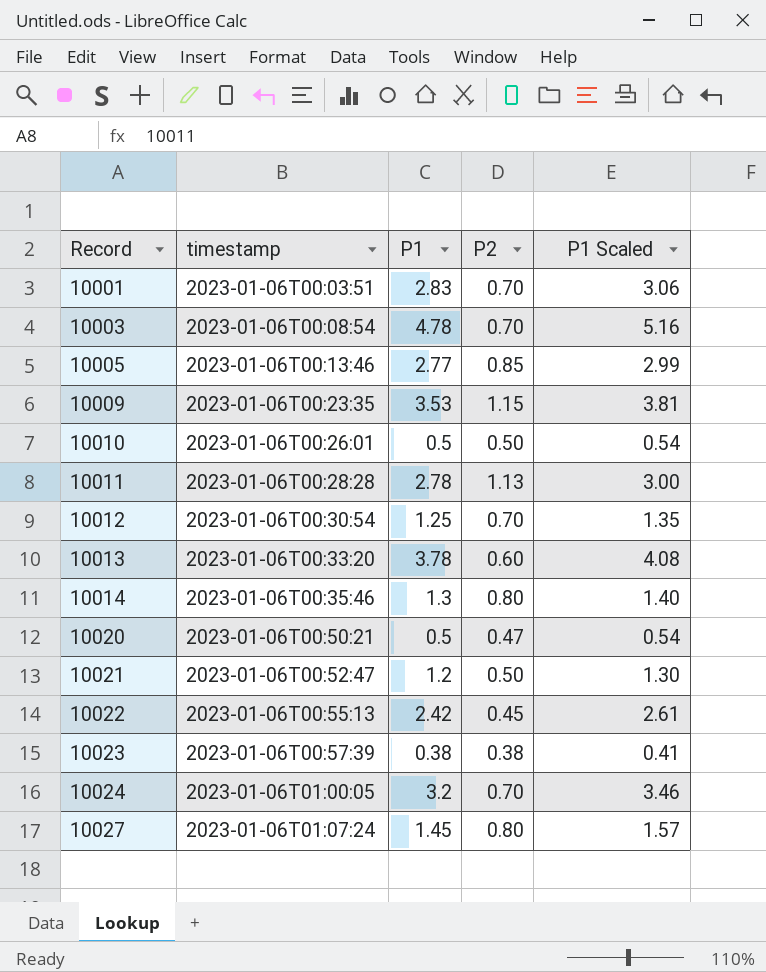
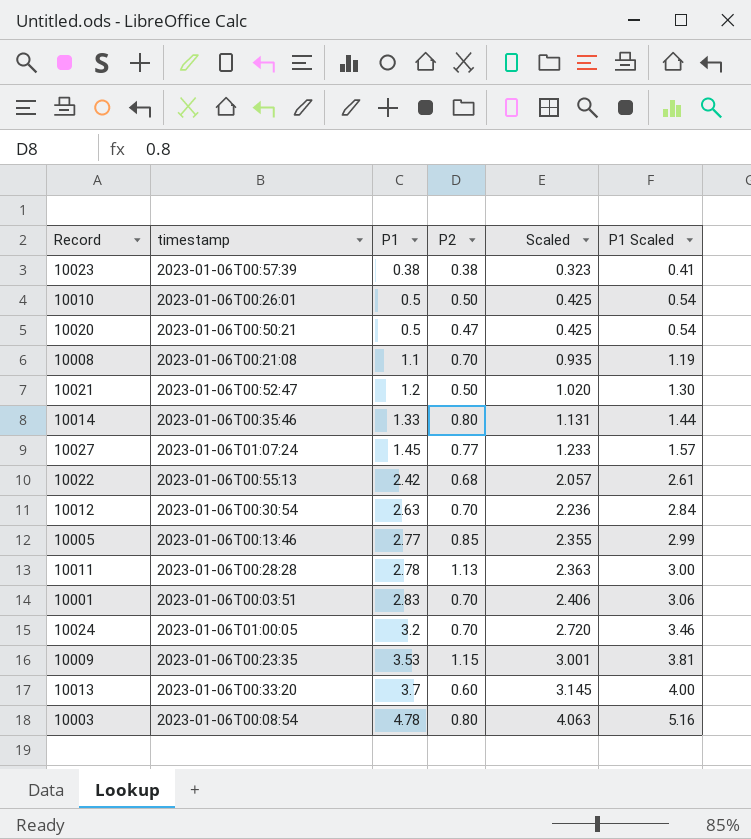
row order: Record ascending -> P1 ascending
column Scaled | formula: none -> [P1] * 0.85
row 10008: none -> 2023-01-06T00:21:08 | 1.1 | 0.70 | 0.935 | 1.19
10014 | P1: 1.3 -> 1.33
10014 | P1 Scaled: 1.40 -> 1.44
10027 | P2: 0.80 -> 0.77
10022 | P2: 0.45 -> 0.68
10012 | P1: 1.25 -> 2.63
10012 | P1 Scaled: 1.35 -> 2.84
10013 | P1: 3.78 -> 3.7
10013 | P1 Scaled: 4.08 -> 4.00
10003 | P2: 0.70 -> 0.80

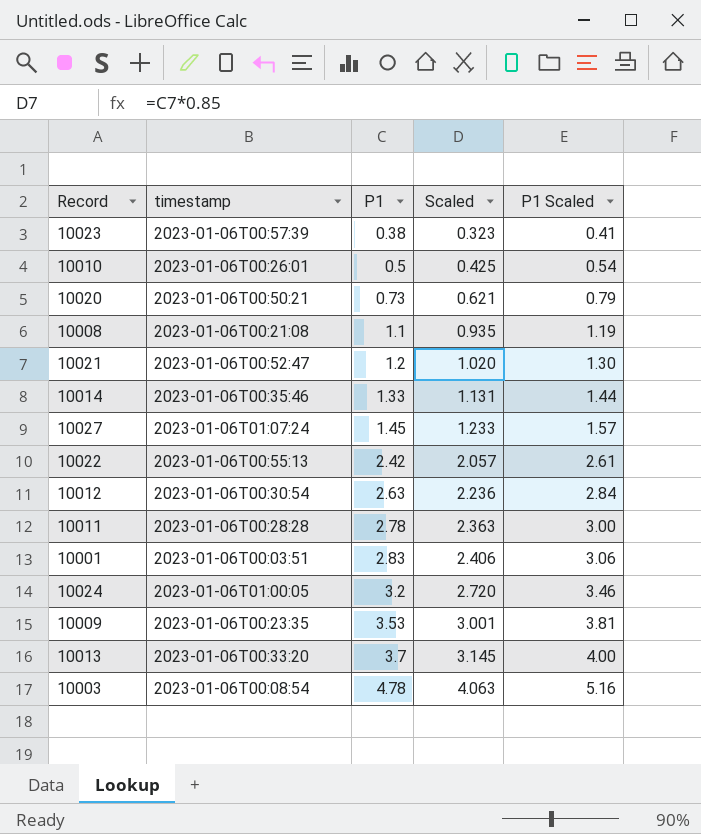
column P2 | position: 4 -> none
row 10005: 2023-01-06T00:13:46 | 2.77 | 0.85 | 2.355 | 2.99 -> none
10020 | P1: 0.5 -> 0.73
10020 | Scaled: 0.425 -> 0.621
10020 | P1 Scaled: 0.54 -> 0.79

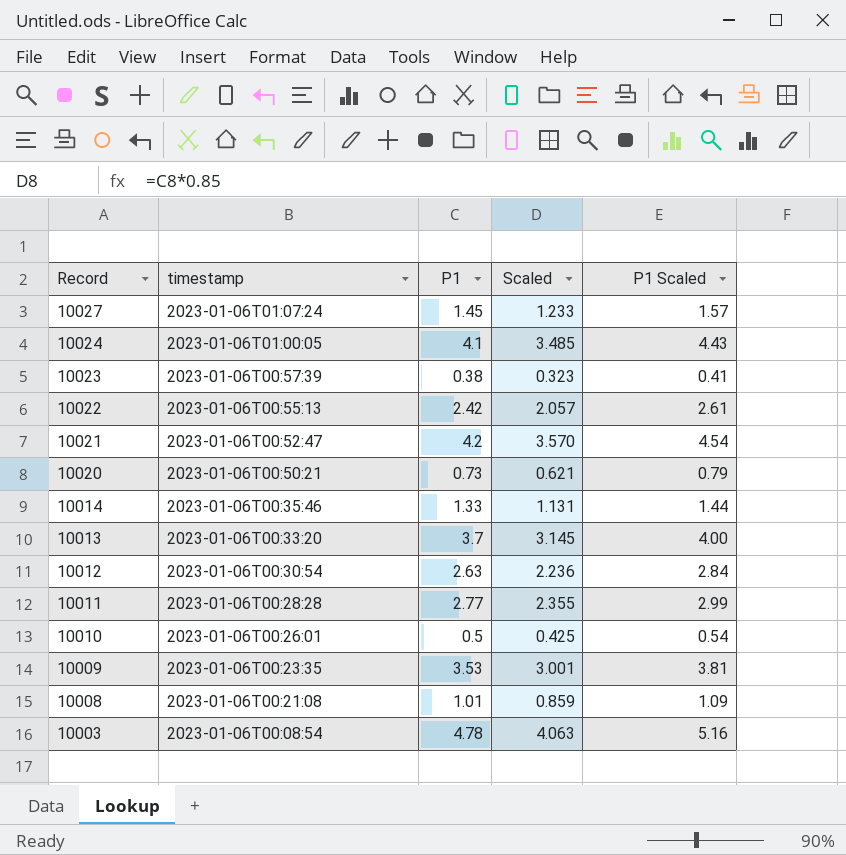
row order: P1 ascending -> Record descending
row 10001: 2023-01-06T00:03:51 | 2.83 | 2.406 | 3.06 -> none
10024 | P1: 3.2 -> 4.1
10024 | Scaled: 2.720 -> 3.485
10024 | P1 Scaled: 3.46 -> 4.43
10021 | P1: 1.2 -> 4.2
10021 | Scaled: 1.020 -> 3.570
10021 | P1 Scaled: 1.30 -> 4.54
10011 | P1: 2.78 -> 2.77
10011 | Scaled: 2.363 -> 2.355
10011 | P1 Scaled: 3.00 -> 2.99
10008 | P1: 1.1 -> 1.01
10008 | Scaled: 0.935 -> 0.859
10008 | P1 Scaled: 1.19 -> 1.09

